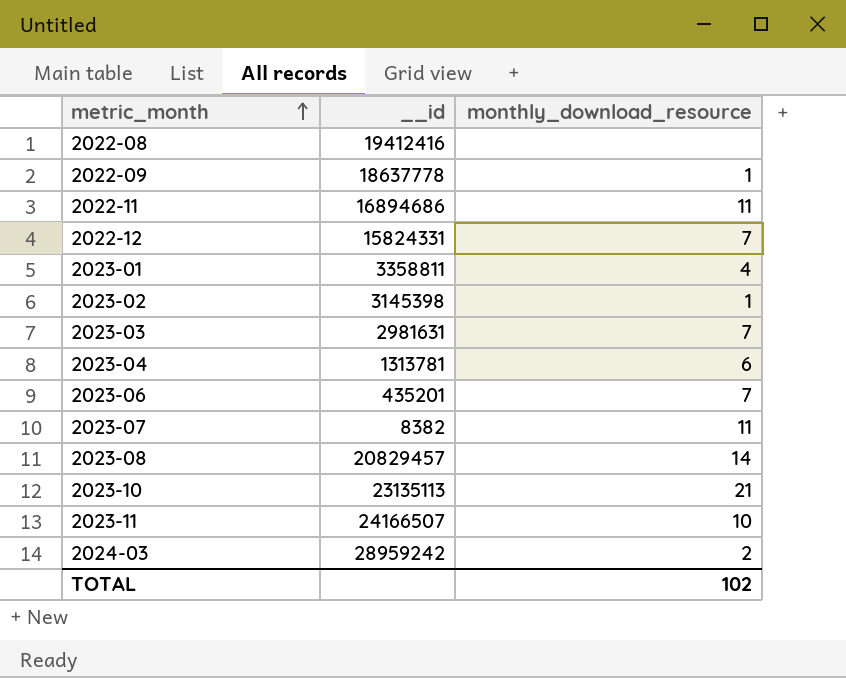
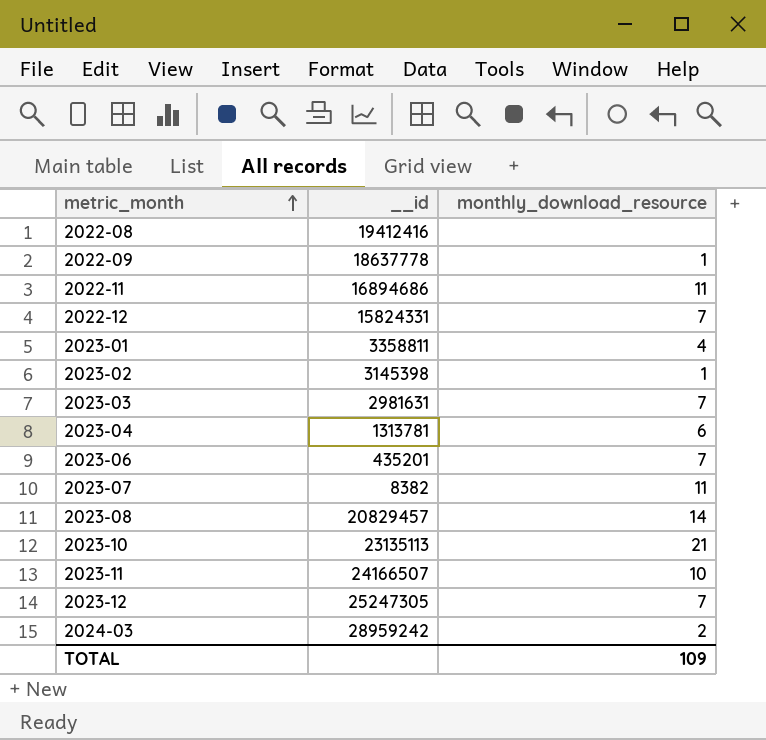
row 2023-12: none -> 25247305 | 7
TOTAL | monthly_download_resource: 102 -> 109

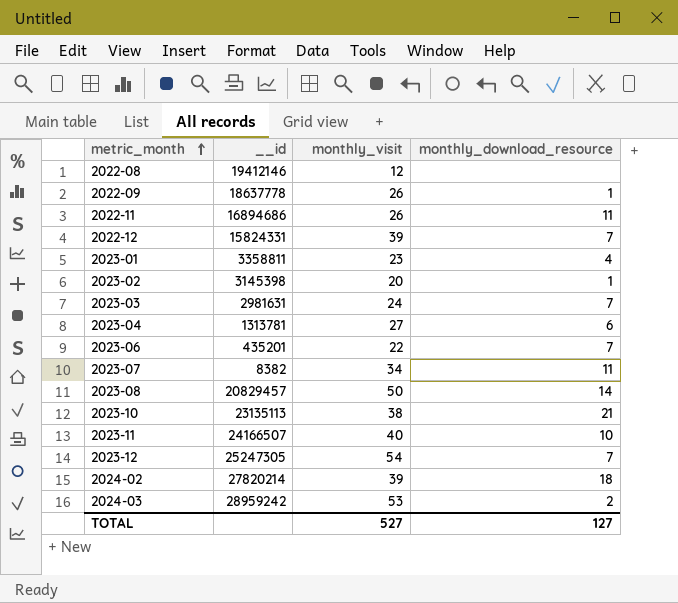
column monthly_visit | position: none -> 3
2022-08 | __id: 19412416 -> 19412146
row 2024-02: none -> 27820214 | 39 | 18
TOTAL | monthly_download_resource: 109 -> 127

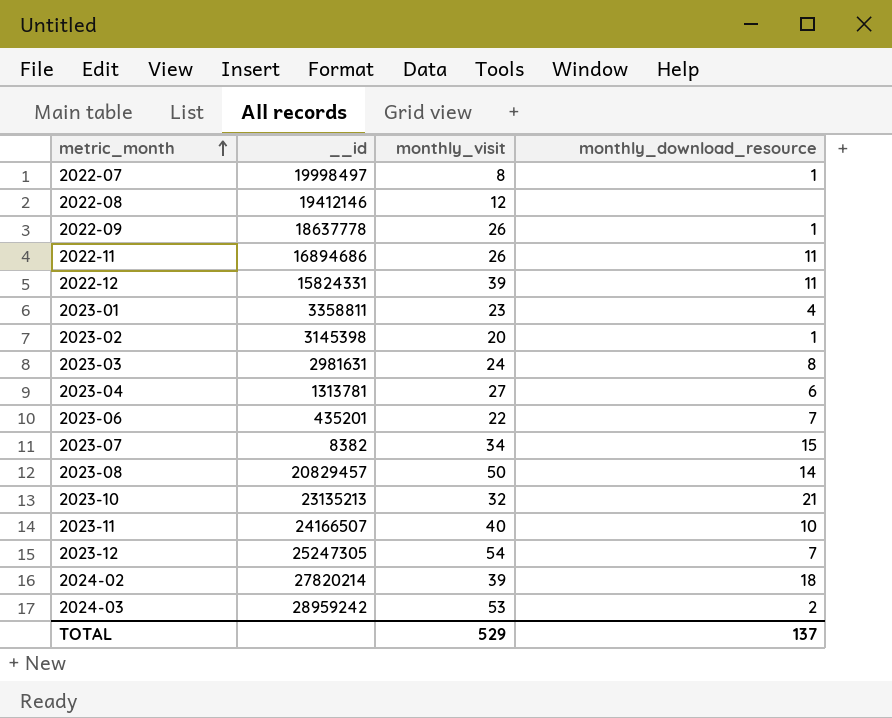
row 2022-07: none -> 19998497 | 8 | 1
2022-12 | monthly_download_resource: 7 -> 11
2023-03 | monthly_download_resource: 7 -> 8
2023-07 | monthly_download_resource: 11 -> 15
2023-10 | __id: 23135113 -> 23135213
2023-10 | monthly_visit: 38 -> 32
TOTAL | monthly_visit: 527 -> 529
TOTAL | monthly_download_resource: 127 -> 137

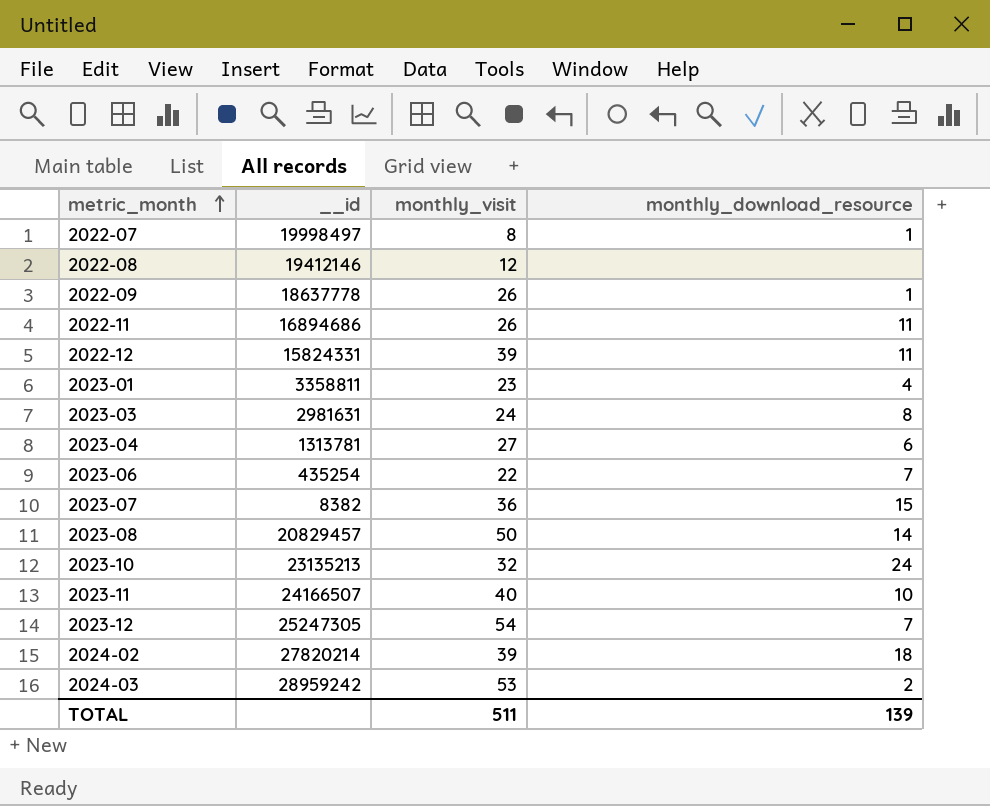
row 2023-02: 3145398 | 20 | 1 -> none
2023-06 | __id: 435201 -> 435254
2023-07 | monthly_visit: 34 -> 36
2023-10 | monthly_download_resource: 21 -> 24
TOTAL | monthly_visit: 529 -> 511
TOTAL | monthly_download_resource: 137 -> 139

